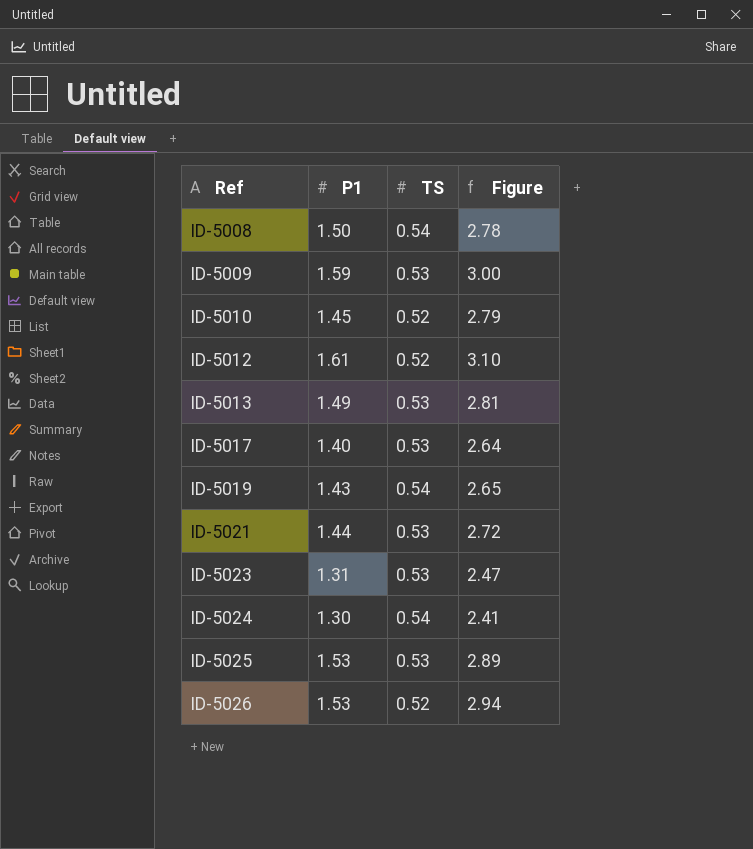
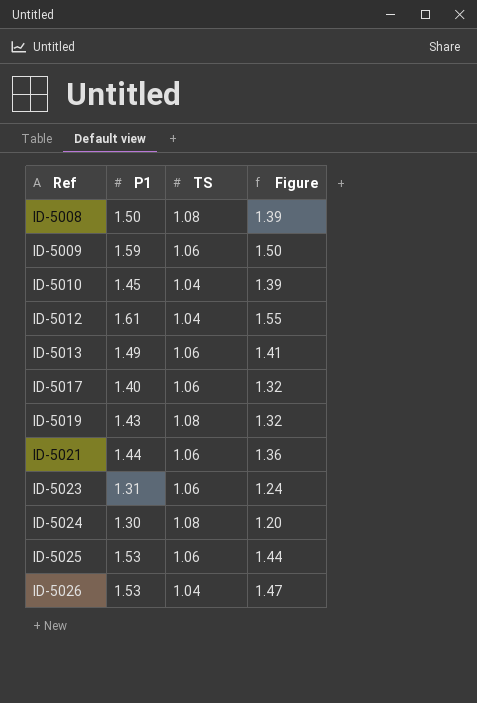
ID-5008 | TS: 0.54 -> 1.08
ID-5008 | Figure: 2.78 -> 1.39
ID-5009 | TS: 0.53 -> 1.06
ID-5009 | Figure: 3.00 -> 1.50
ID-5010 | TS: 0.52 -> 1.04
ID-5010 | Figure: 2.79 -> 1.39
ID-5012 | TS: 0.52 -> 1.04
ID-5012 | Figure: 3.10 -> 1.55
ID-5013 | TS: 0.53 -> 1.06
ID-5013 | Figure: 2.81 -> 1.41
ID-5017 | TS: 0.53 -> 1.06
ID-5017 | Figure: 2.64 -> 1.32
ID-5019 | TS: 0.54 -> 1.08
ID-5019 | Figure: 2.65 -> 1.32
ID-5021 | TS: 0.53 -> 1.06
ID-5021 | Figure: 2.72 -> 1.36
ID-5023 | TS: 0.53 -> 1.06
ID-5023 | Figure: 2.47 -> 1.24
ID-5024 | TS: 0.54 -> 1.08
ID-5024 | Figure: 2.41 -> 1.20
ID-5025 | TS: 0.53 -> 1.06
ID-5025 | Figure: 2.89 -> 1.44
ID-5026 | TS: 0.52 -> 1.04
ID-5026 | Figure: 2.94 -> 1.47

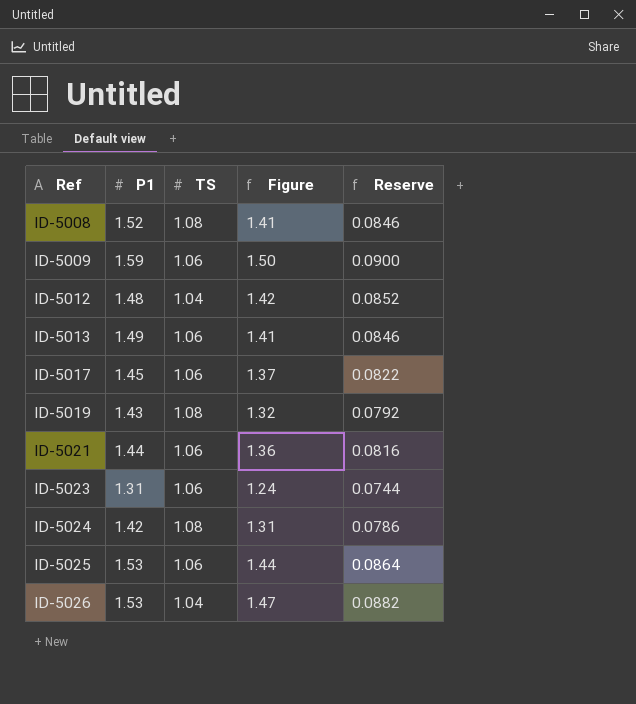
column Reserve | formula: none -> [Figure] * 0.06
row ID-5010: 1.45 | 1.04 | 1.39 -> none
ID-5008 | P1: 1.50 -> 1.52
ID-5008 | Figure: 1.39 -> 1.41
ID-5012 | P1: 1.61 -> 1.48
ID-5012 | Figure: 1.55 -> 1.42
ID-5017 | P1: 1.40 -> 1.45
ID-5017 | Figure: 1.32 -> 1.37
ID-5024 | P1: 1.30 -> 1.42
ID-5024 | Figure: 1.20 -> 1.31

